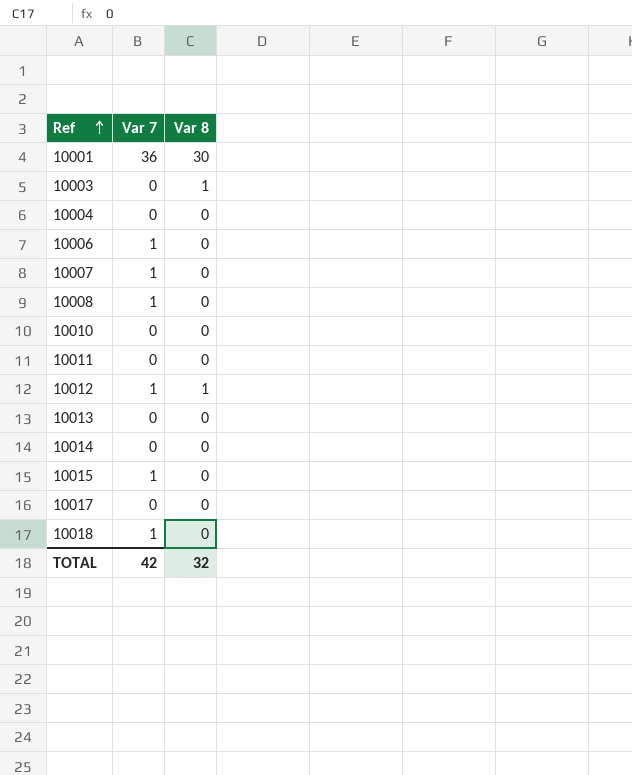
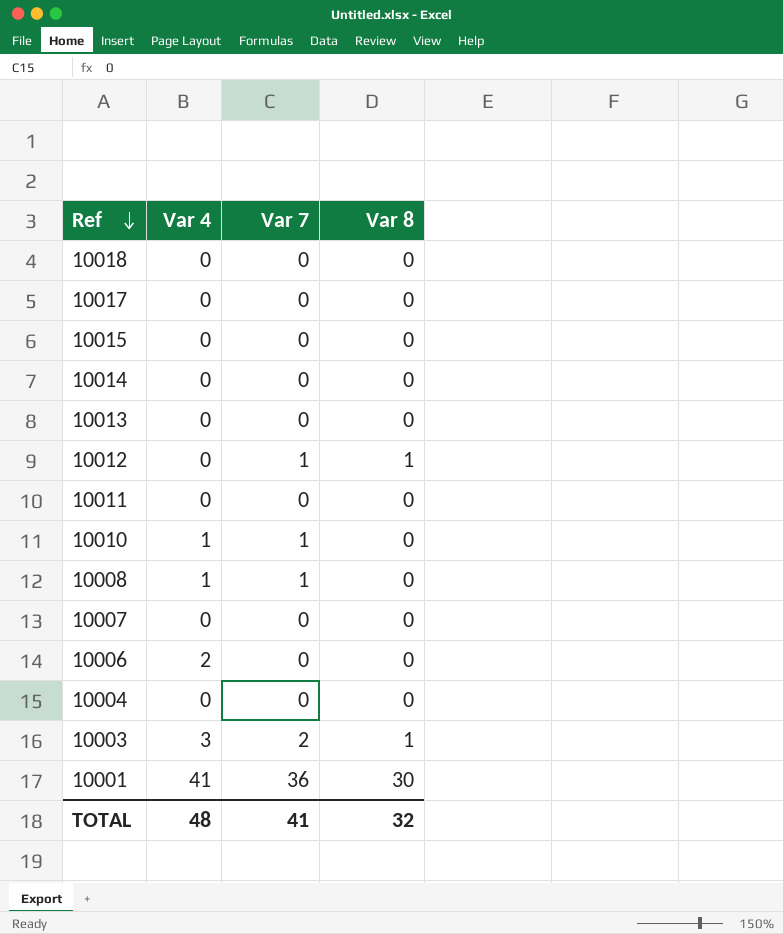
row order: Ref ascending -> Ref descending
column Var 4 | position: none -> 2
10018 | Var 7: 1 -> 0
10015 | Var 7: 1 -> 0
10010 | Var 7: 0 -> 1
10007 | Var 7: 1 -> 0
10006 | Var 7: 1 -> 0
10003 | Var 7: 0 -> 2
TOTAL | Var 7: 42 -> 41

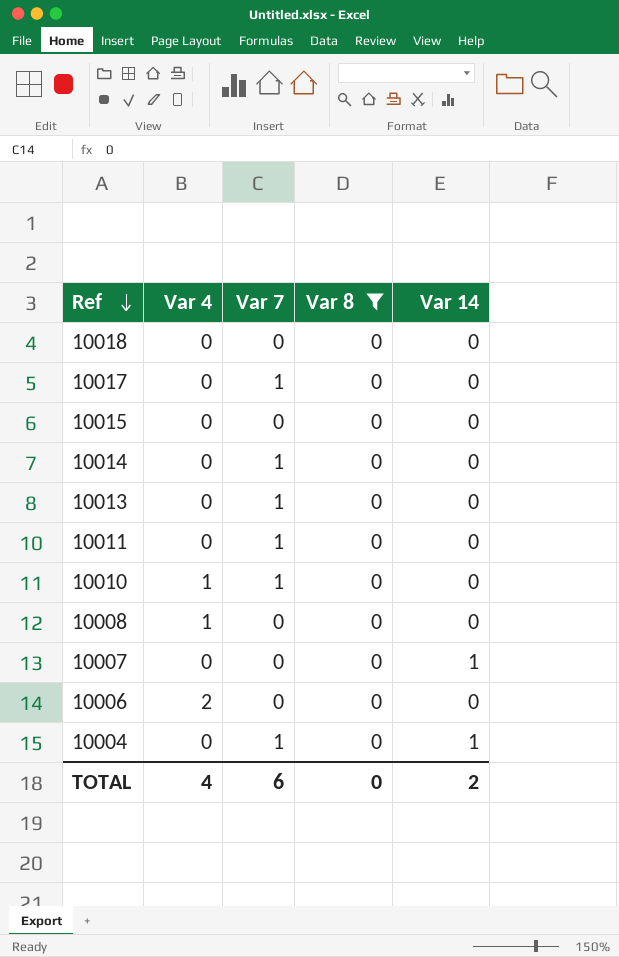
filter: none -> Var 8 = 0
column Var 14 | position: none -> 5
10017 | Var 7: 0 -> 1
10014 | Var 7: 0 -> 1
10013 | Var 7: 0 -> 1
10011 | Var 7: 0 -> 1
10008 | Var 7: 1 -> 0
10004 | Var 7: 0 -> 1
TOTAL | Var 4: 48 -> 4
TOTAL | Var 7: 41 -> 6
TOTAL | Var 8: 32 -> 0

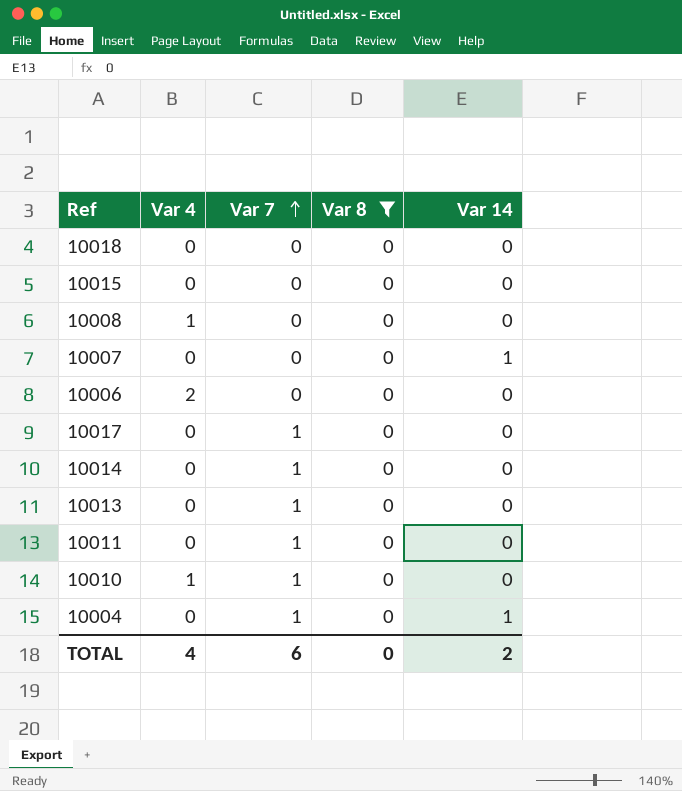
row order: Ref descending -> Var 7 ascending

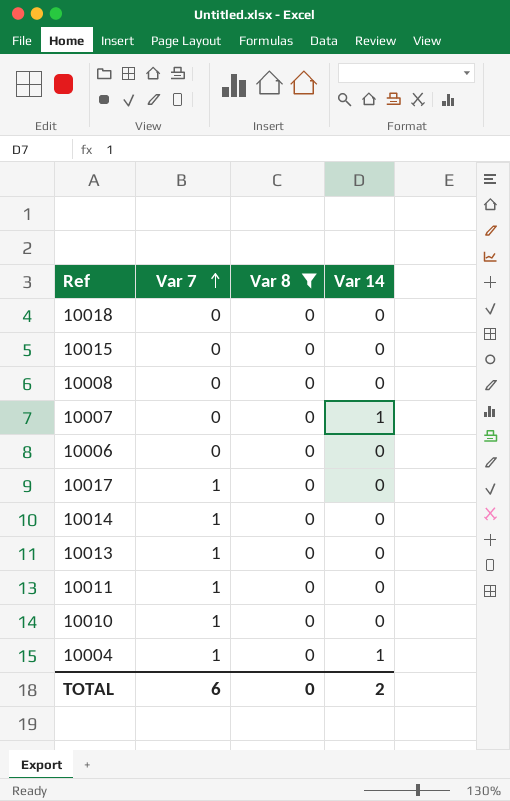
column Var 4 | position: 2 -> none

